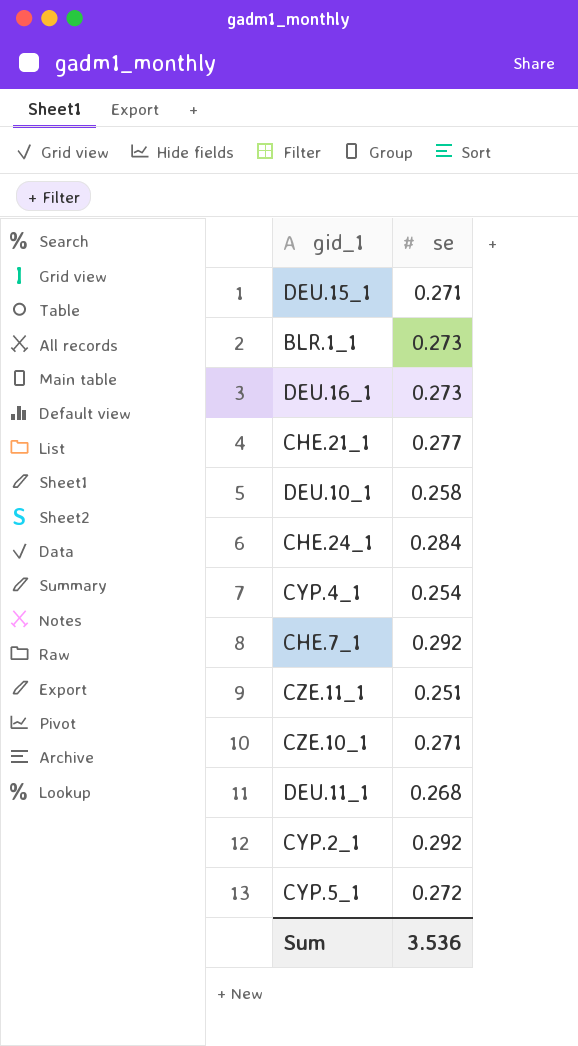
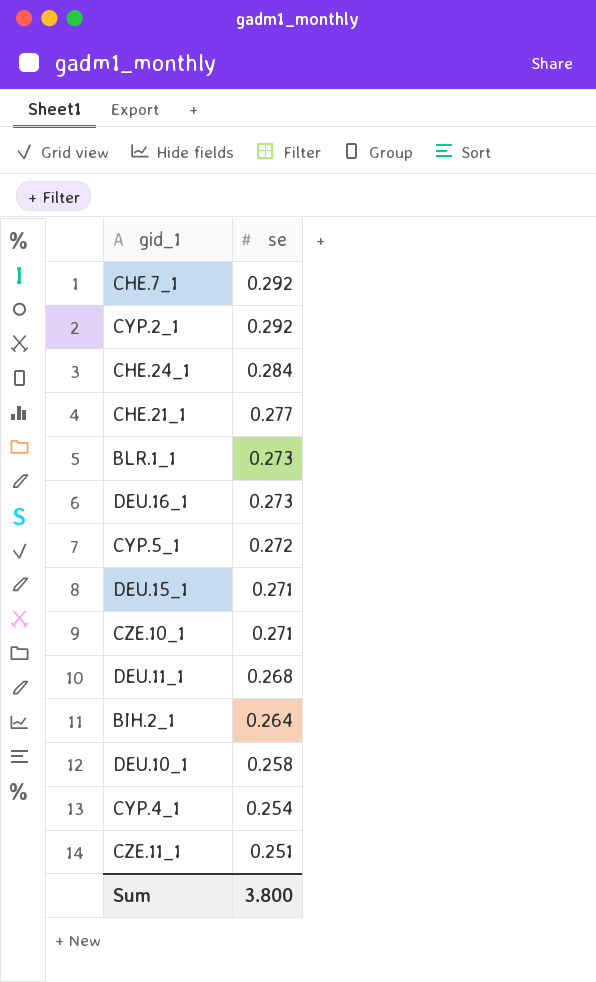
row order: none -> se descending
row BIH.2_1: none -> 0.264
Sum | se: 3.536 -> 3.800

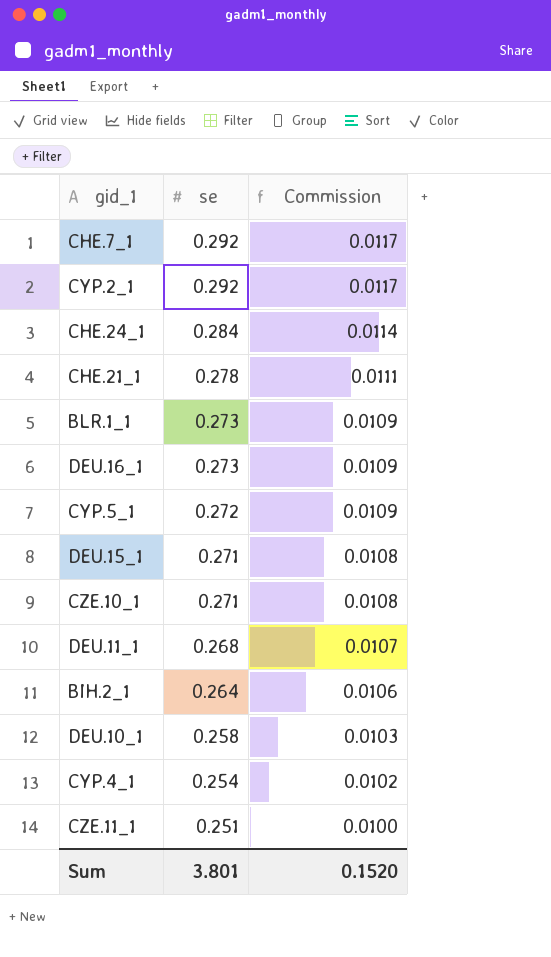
column Commission | formula: none -> [se] * 0.04
CHE.21_1 | se: 0.277 -> 0.278
Sum | se: 3.800 -> 3.801

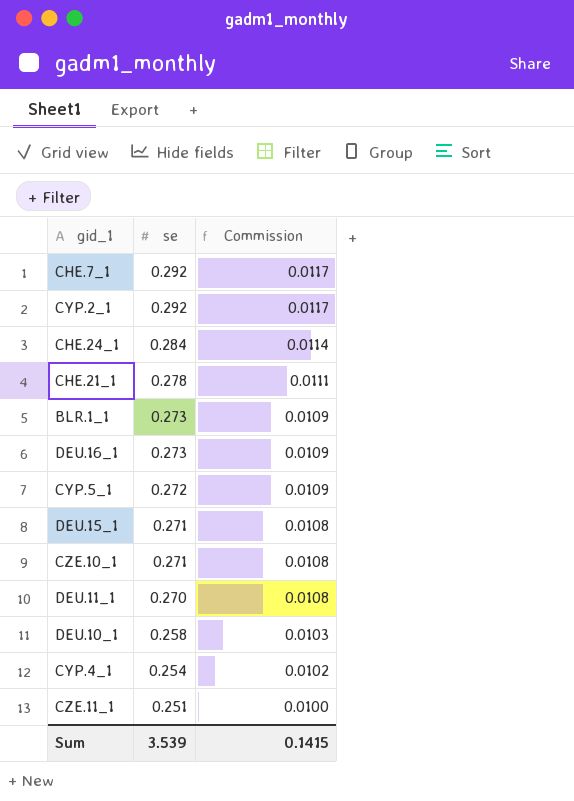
row BIH.2_1: 0.264 | 0.0106 -> none
DEU.11_1 | se: 0.268 -> 0.270
DEU.11_1 | Commission: 0.0107 -> 0.0108
Sum | se: 3.801 -> 3.539
Sum | Commission: 0.1520 -> 0.1415

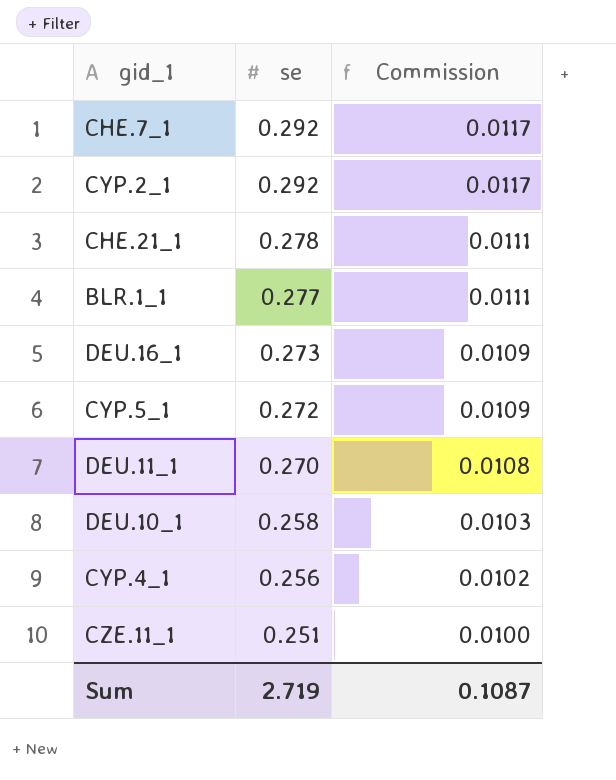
row CHE.24_1: 0.284 | 0.0114 -> none
row DEU.15_1: 0.271 | 0.0108 -> none
row CZE.10_1: 0.271 | 0.0108 -> none
BLR.1_1 | se: 0.273 -> 0.277
BLR.1_1 | Commission: 0.0109 -> 0.0111
CYP.4_1 | se: 0.254 -> 0.256
Sum | se: 3.539 -> 2.719
Sum | Commission: 0.1415 -> 0.1087

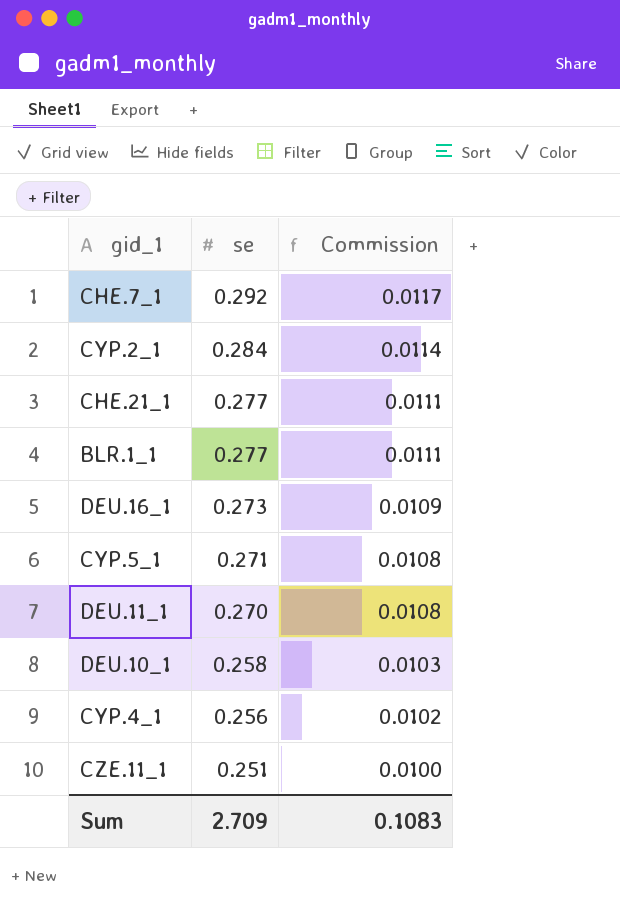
CYP.2_1 | se: 0.292 -> 0.284
CYP.2_1 | Commission: 0.0117 -> 0.0114
CHE.21_1 | se: 0.278 -> 0.277
CYP.5_1 | se: 0.272 -> 0.271
CYP.5_1 | Commission: 0.0109 -> 0.0108
Sum | se: 2.719 -> 2.709
Sum | Commission: 0.1087 -> 0.1083

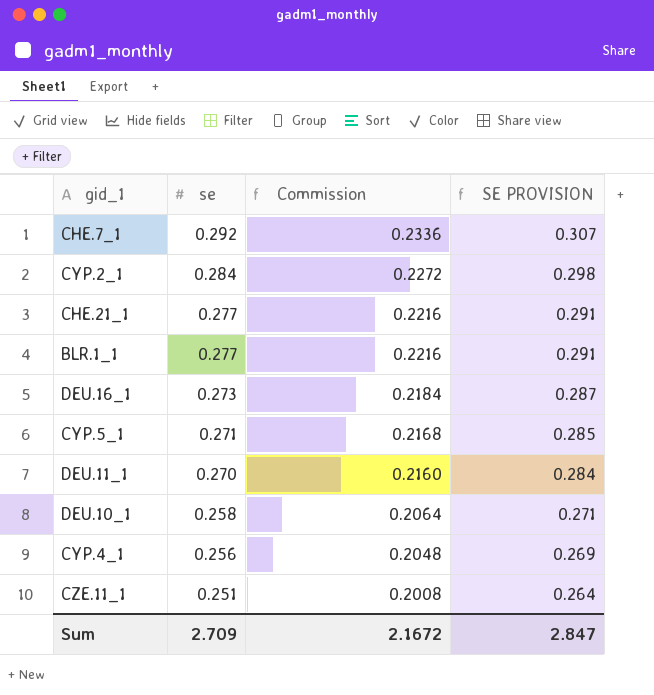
column Commission | formula: [se] * 0.04 -> [se] * 0.8
column SE PROVISION | formula: none -> [se] * 1.05
Sum | Commission: 0.1083 -> 2.1672

